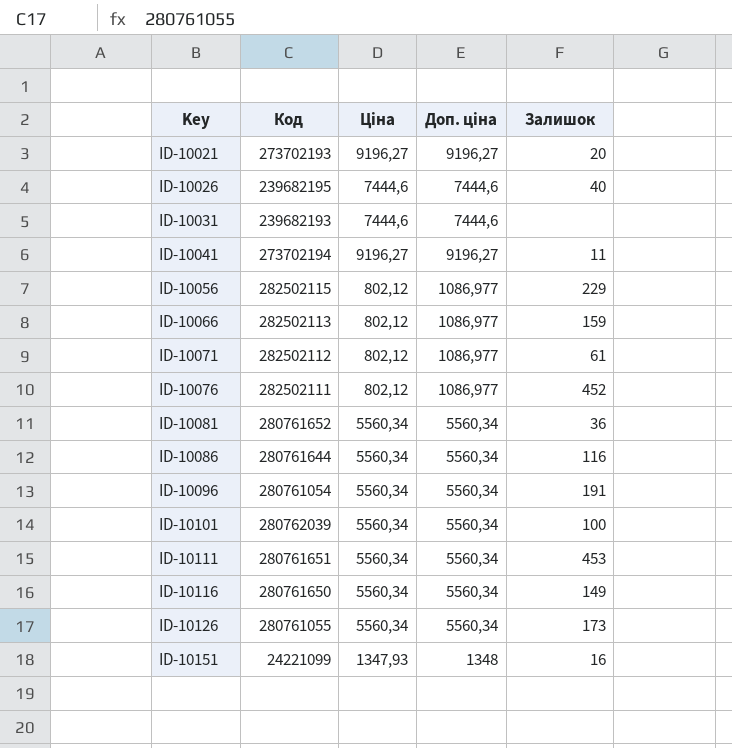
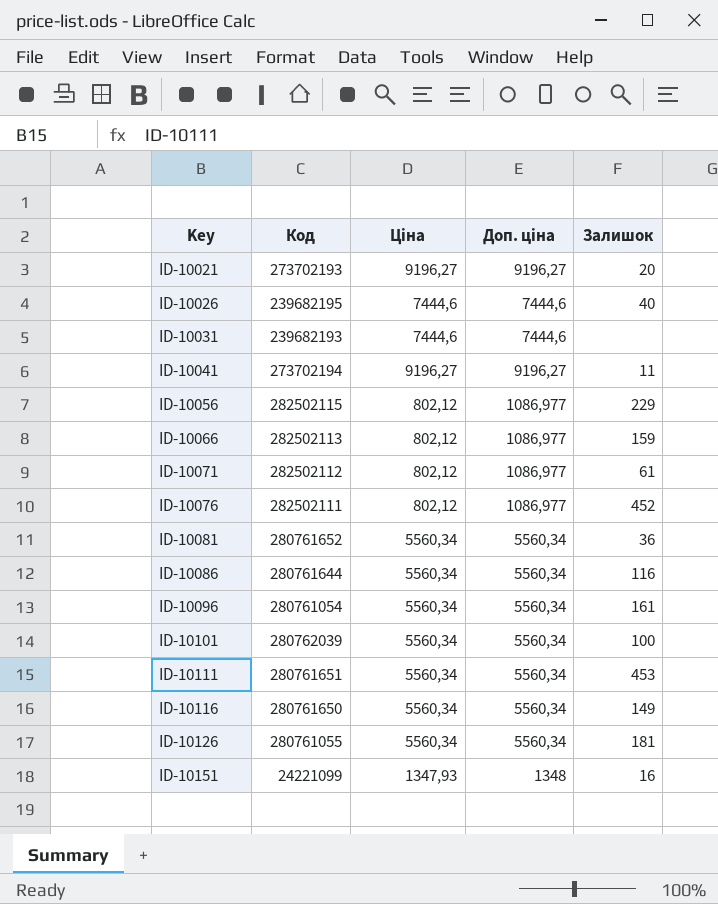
ID-10096 | Залишок: 191 -> 161
ID-10126 | Залишок: 173 -> 181

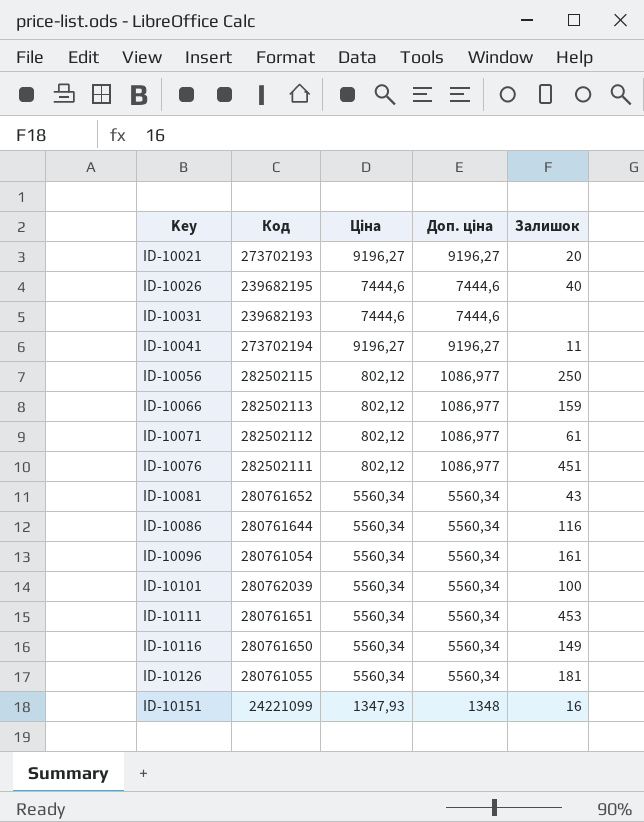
ID-10056 | Залишок: 229 -> 250
ID-10076 | Залишок: 452 -> 451
ID-10081 | Залишок: 36 -> 43

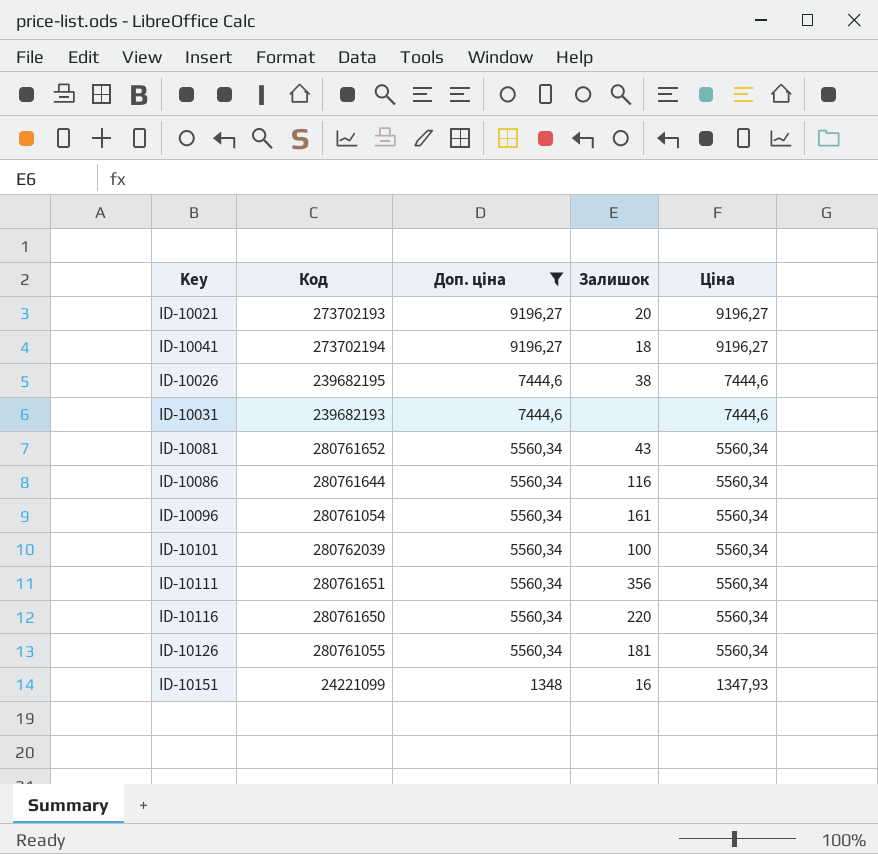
filter: none -> Доп. ціна != 1086,977
row order: Key ascending -> Доп. ціна descending
column Ціна | position: 3 -> 5
ID-10041 | Залишок: 11 -> 18
ID-10026 | Залишок: 40 -> 38
ID-10111 | Залишок: 453 -> 356
ID-10116 | Залишок: 149 -> 220

